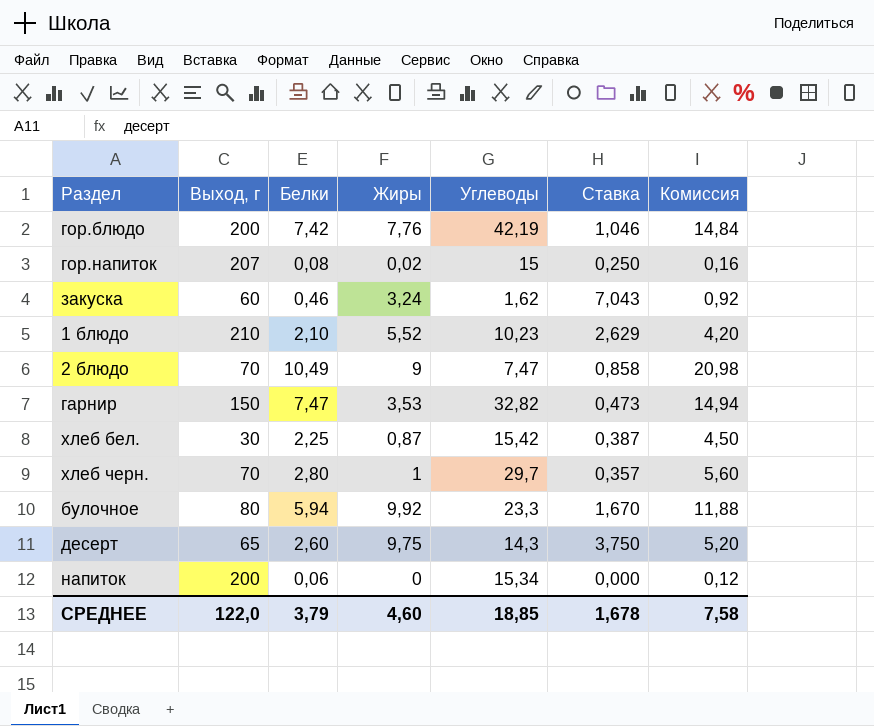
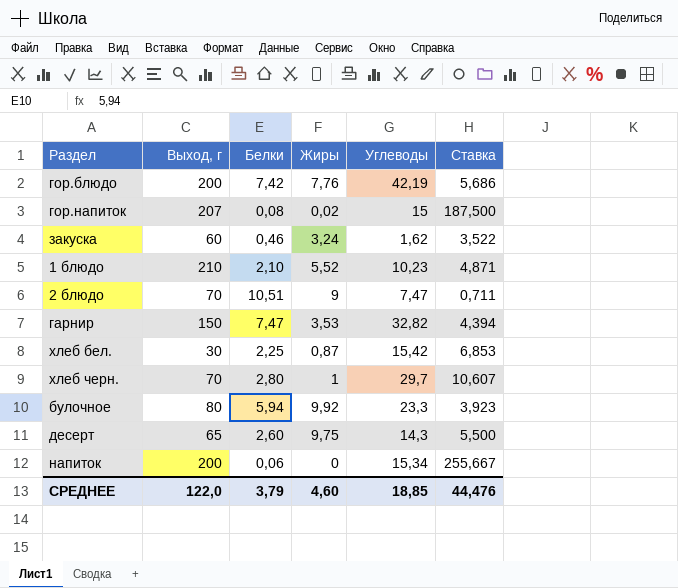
column Комиссия | formula: [Белки] * 2 -> none
column Ставка | formula: [Жиры] / [Белки] -> [Углеводы] / [Белки]
2 блюдо | Белки: 10,49 -> 10,51
СРЕДНЕЕ | Ставка: 1,678 -> 44,476

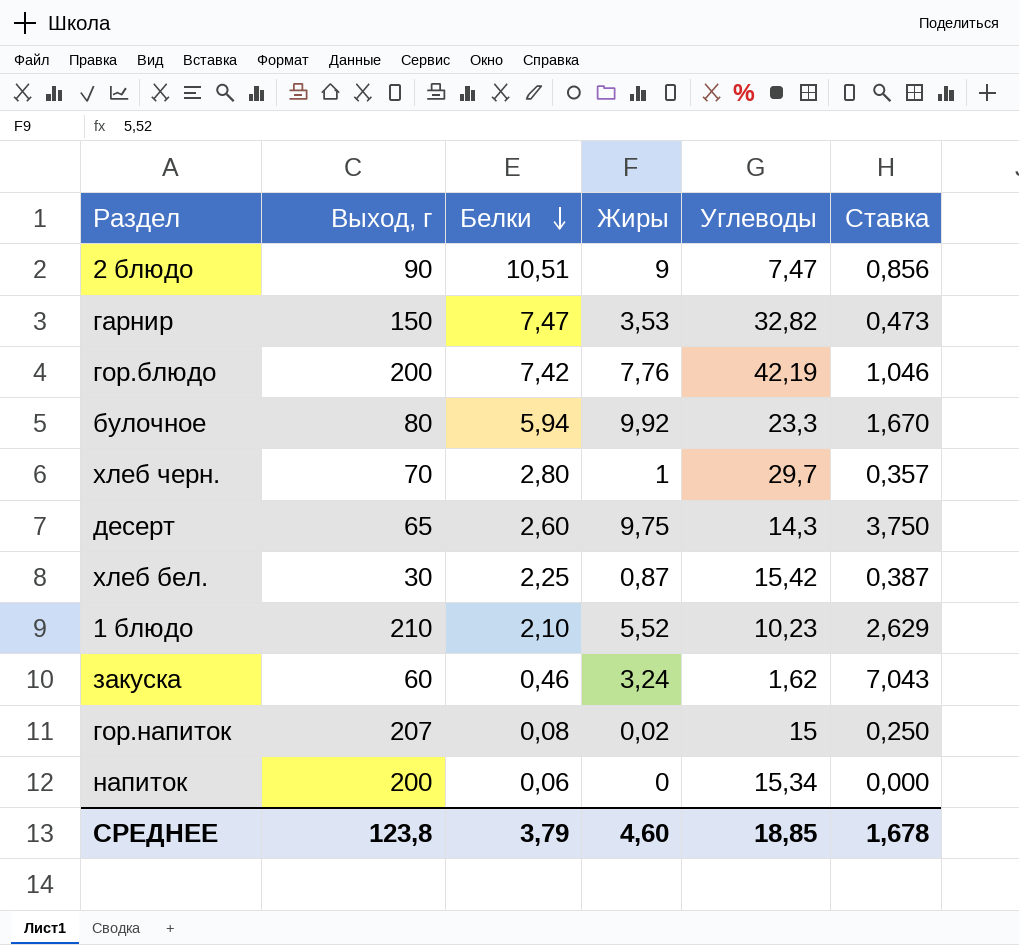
row order: none -> Белки descending
column Ставка | formula: [Углеводы] / [Белки] -> [Жиры] / [Белки]
2 блюдо | Выход, г: 70 -> 90
СРЕДНЕЕ | Выход, г: 122,0 -> 123,8
СРЕДНЕЕ | Ставка: 44,476 -> 1,678

